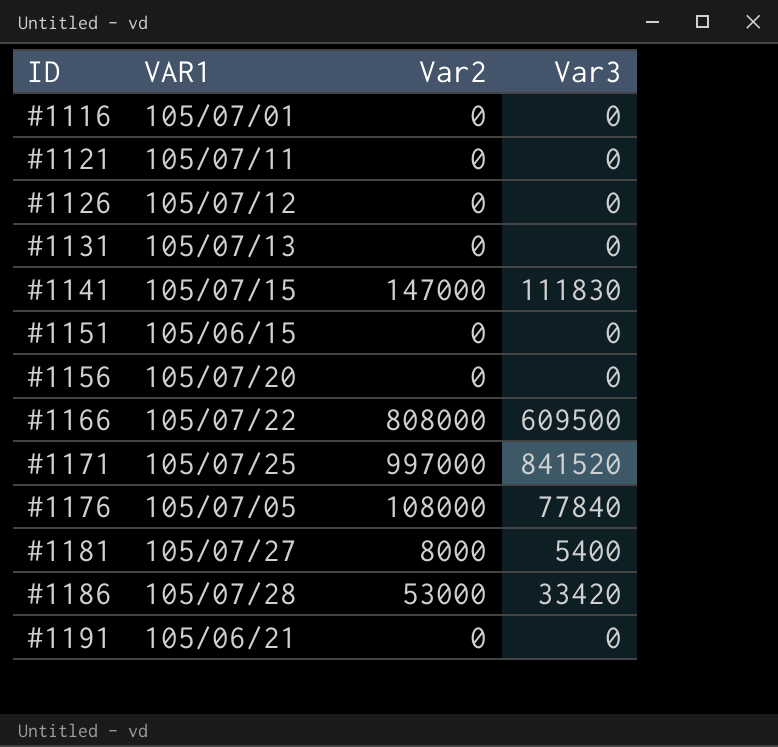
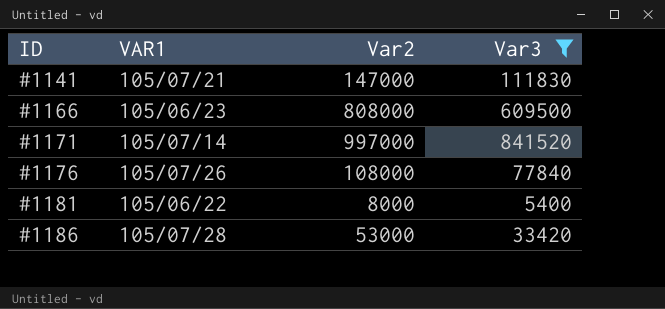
filter: none -> Var3 != 0
#1141 | VAR1: 105/07/15 -> 105/07/21
#1166 | VAR1: 105/07/22 -> 105/06/23
#1171 | VAR1: 105/07/25 -> 105/07/14
#1176 | VAR1: 105/07/05 -> 105/07/26
#1181 | VAR1: 105/07/27 -> 105/06/22

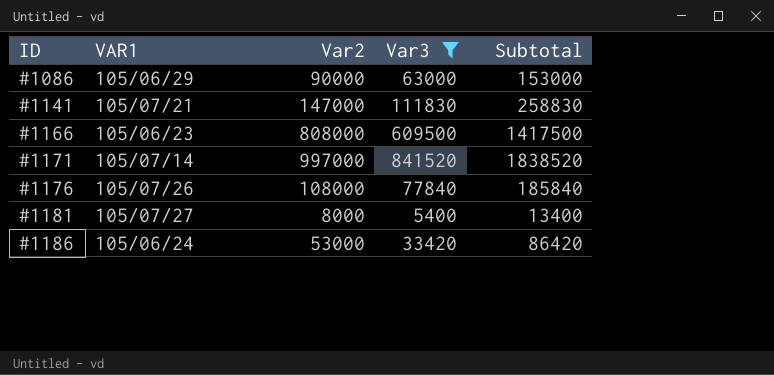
column Subtotal | formula: none -> [Var2] + [Var3]
row #1086: none -> 105/06/29 | 90000 | 63000 | 153000
#1181 | VAR1: 105/06/22 -> 105/07/27
#1186 | VAR1: 105/07/28 -> 105/06/24

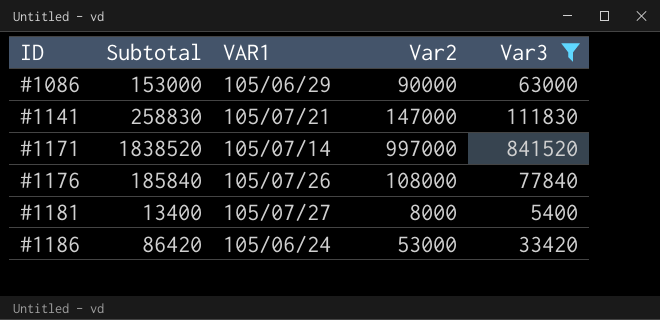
column Subtotal | position: 5 -> 2
row #1166: 105/06/23 | 808000 | 609500 | 1417500 -> none

